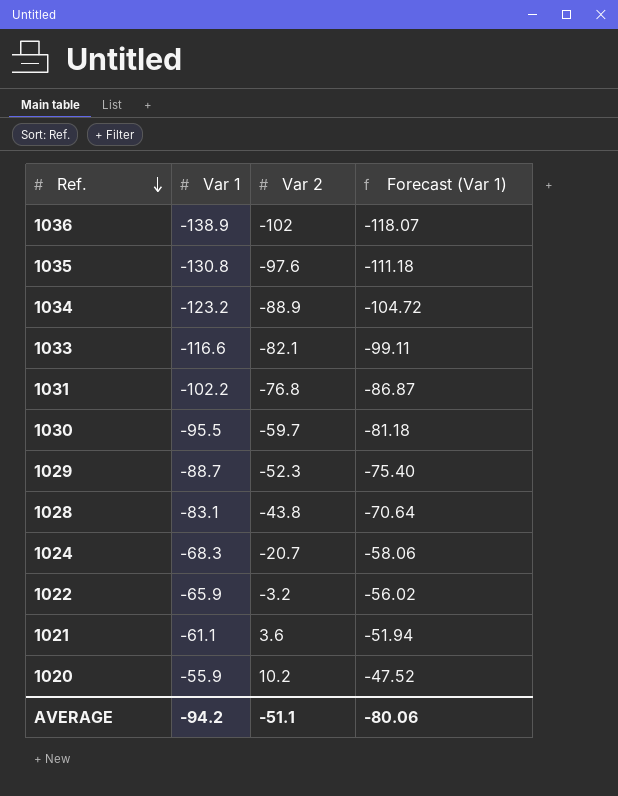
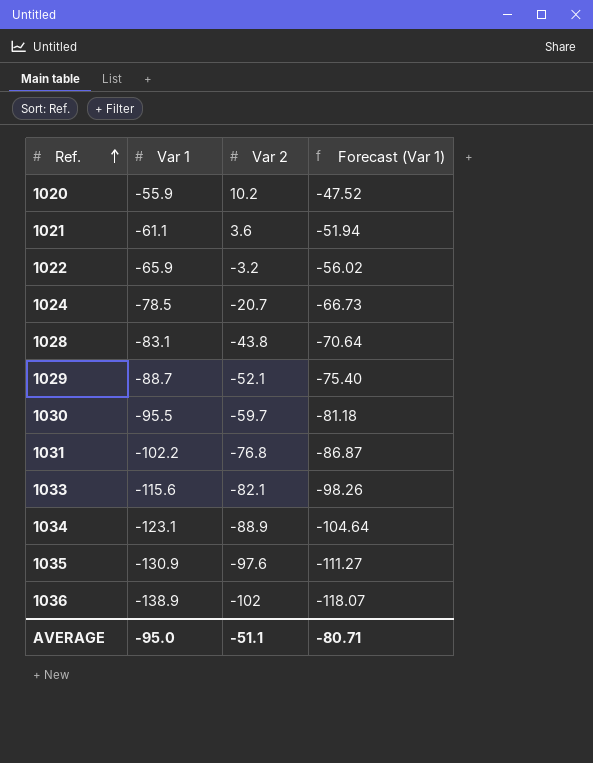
row order: Ref. descending -> Ref. ascending
1024 | Var 1: -68.3 -> -78.5
1024 | Forecast (Var 1): -58.06 -> -66.73
1029 | Var 2: -52.3 -> -52.1
1033 | Var 1: -116.6 -> -115.6
1033 | Forecast (Var 1): -99.11 -> -98.26
1034 | Var 1: -123.2 -> -123.1
1034 | Forecast (Var 1): -104.72 -> -104.64
1035 | Var 1: -130.8 -> -130.9
1035 | Forecast (Var 1): -111.18 -> -111.27
AVERAGE | Var 1: -94.2 -> -95.0
AVERAGE | Forecast (Var 1): -80.06 -> -80.71

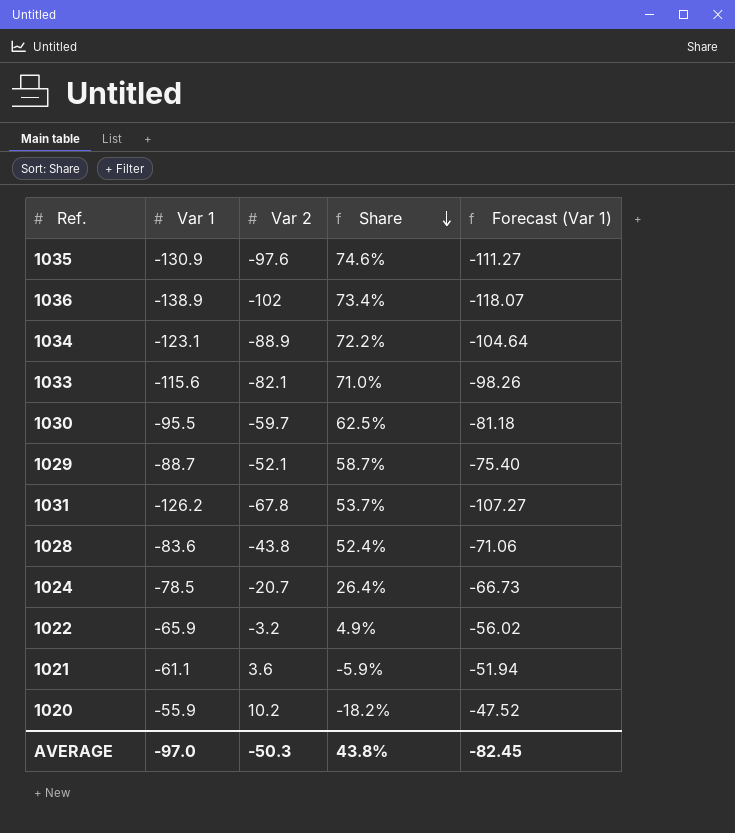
row order: Ref. ascending -> Share descending
column Share | formula: none -> [Var 2] / [Var 1]
1031 | Var 1: -102.2 -> -126.2
1031 | Var 2: -76.8 -> -67.8
1031 | Forecast (Var 1): -86.87 -> -107.27
1028 | Var 1: -83.1 -> -83.6
1028 | Forecast (Var 1): -70.64 -> -71.06
AVERAGE | Var 1: -95.0 -> -97.0
AVERAGE | Var 2: -51.1 -> -50.3
AVERAGE | Forecast (Var 1): -80.71 -> -82.45

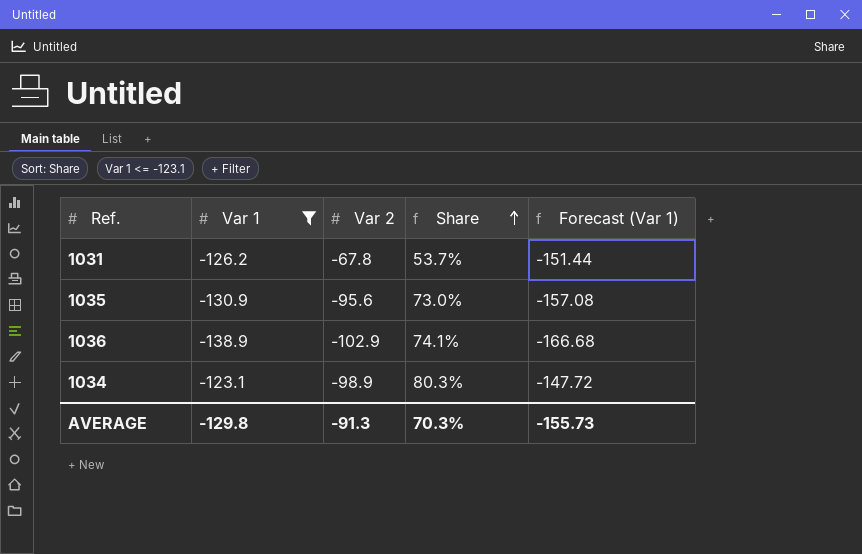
filter: none -> Var 1 <= -123.1
row order: Share descending -> Share ascending
column Forecast (Var 1) | formula: [Var 1] * 0.85 -> [Var 1] * 1.2
1035 | Var 2: -97.6 -> -95.6
1035 | Share: 74.6% -> 73.0%
1036 | Var 2: -102 -> -102.9
1036 | Share: 73.4% -> 74.1%
1034 | Var 2: -88.9 -> -98.9
1034 | Share: 72.2% -> 80.3%
AVERAGE | Var 1: -97.0 -> -129.8
AVERAGE | Var 2: -50.3 -> -91.3
AVERAGE | Share: 43.8% -> 70.3%
AVERAGE | Forecast (Var 1): -82.45 -> -155.73

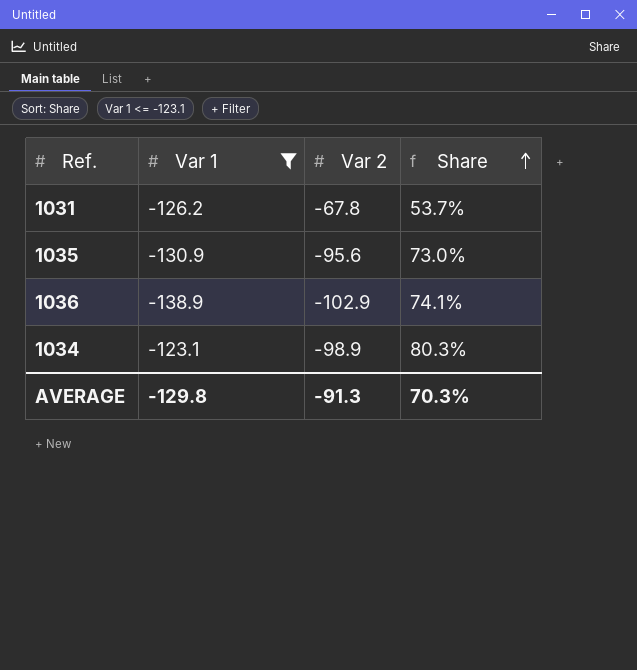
column Forecast (Var 1) | formula: [Var 1] * 1.2 -> none

